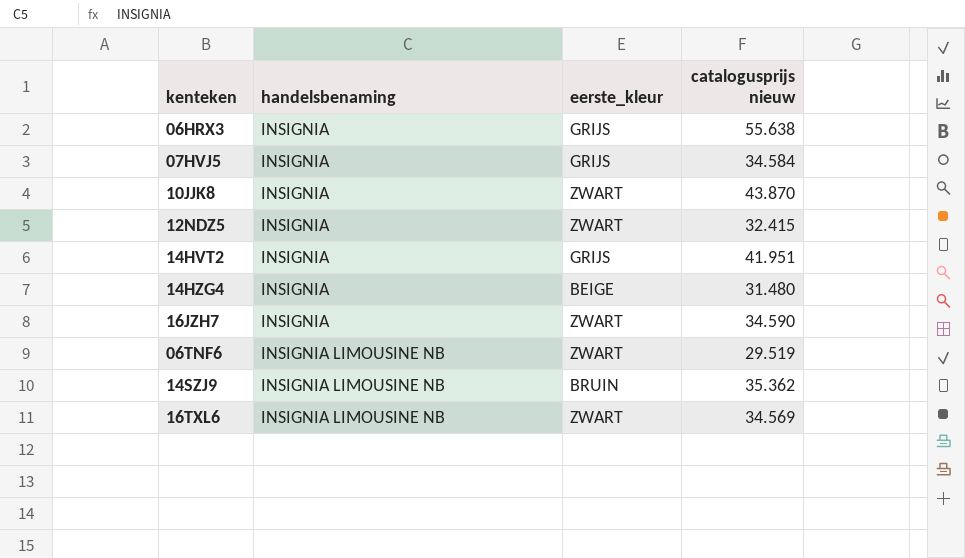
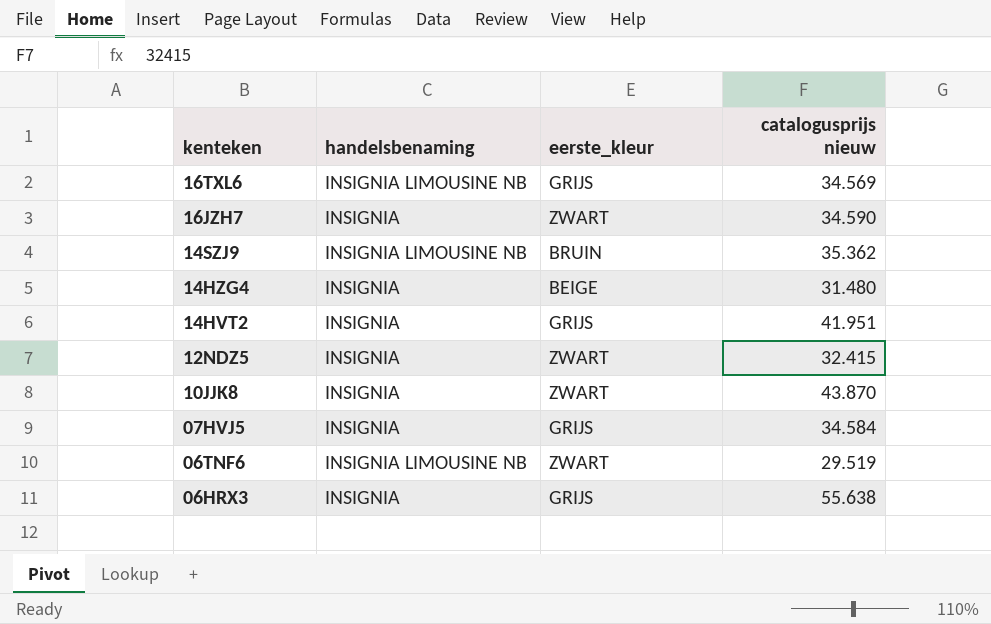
row order: handelsbenaming ascending -> kenteken descending
16TXL6 | eerste_kleur: ZWART -> GRIJS

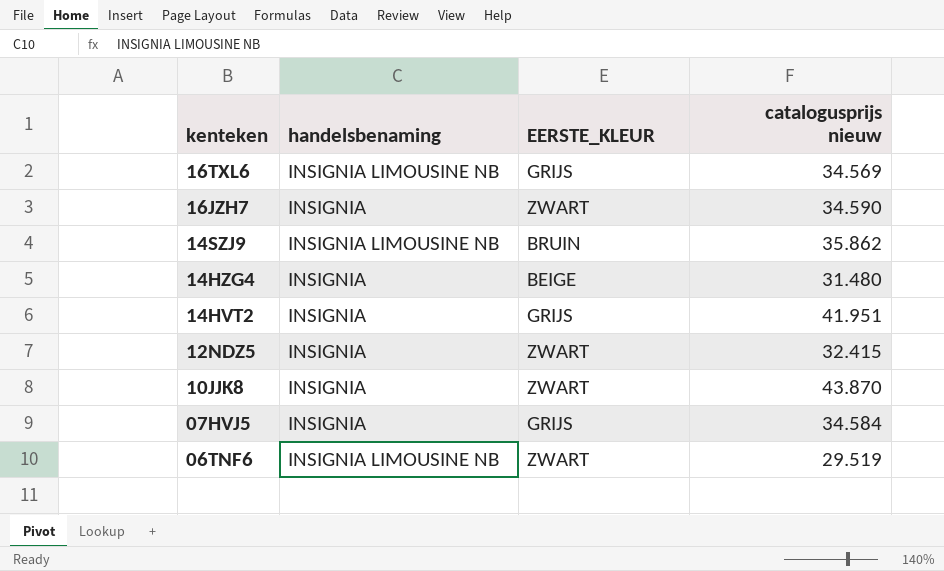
column name: eerste_kleur -> EERSTE_KLEUR
row 06HRX3: INSIGNIA | GRIJS | 55.638 -> none
14SZJ9 | catalogusprijs nieuw: 35.362 -> 35.862

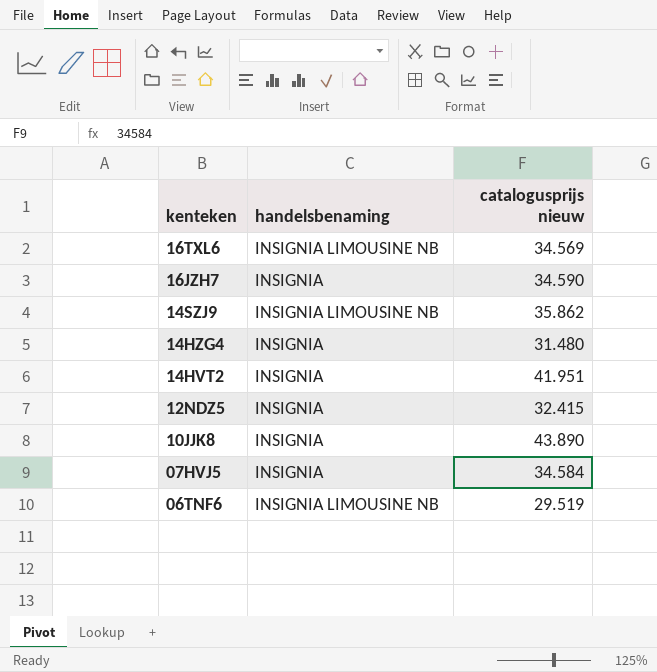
column EERSTE_KLEUR | position: 3 -> none
10JJK8 | catalogusprijs nieuw: 43.870 -> 43.890

